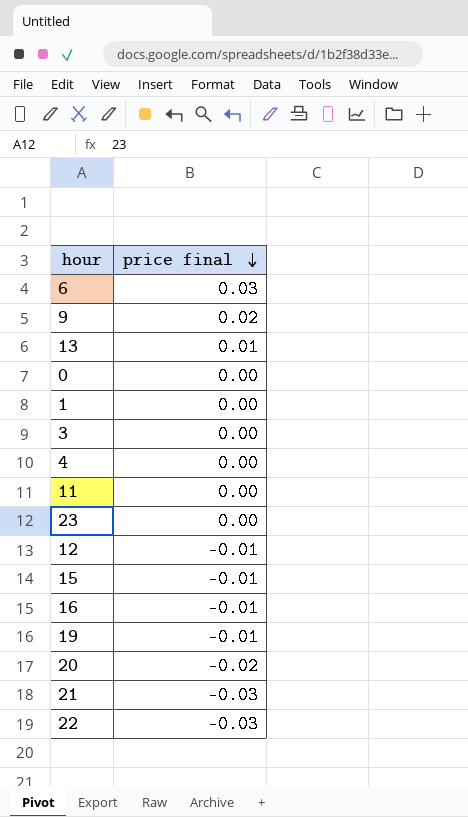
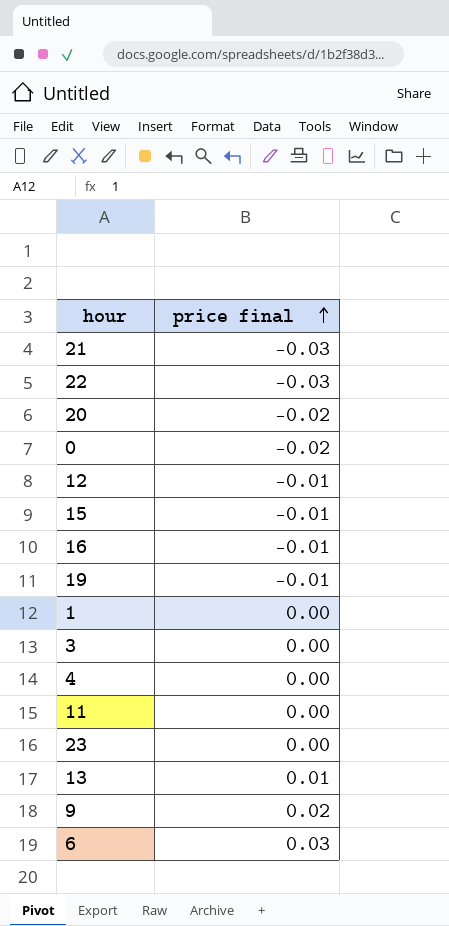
row order: price final descending -> price final ascending
0 | price final: 0.00 -> -0.02

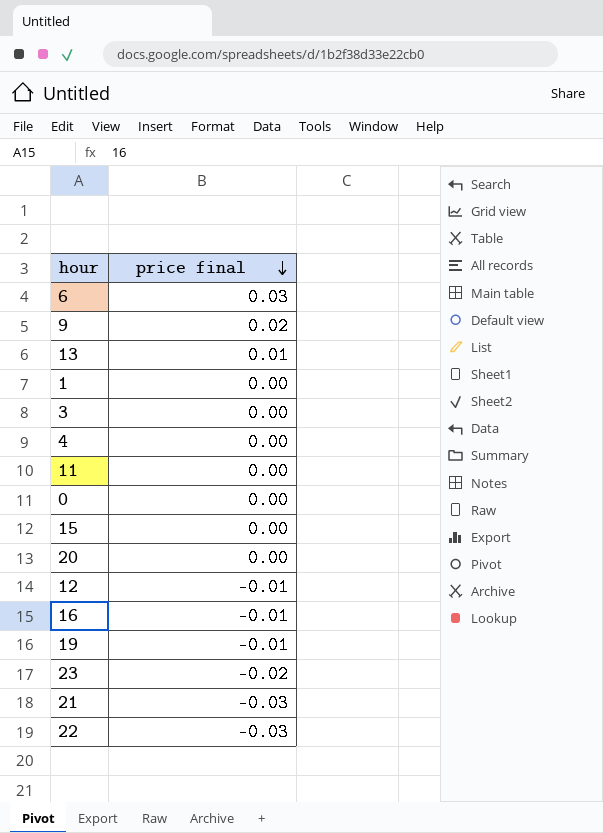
row order: price final ascending -> price final descending
0 | price final: -0.02 -> 0.00
15 | price final: -0.01 -> 0.00
20 | price final: -0.02 -> 0.00
23 | price final: 0.00 -> -0.02

